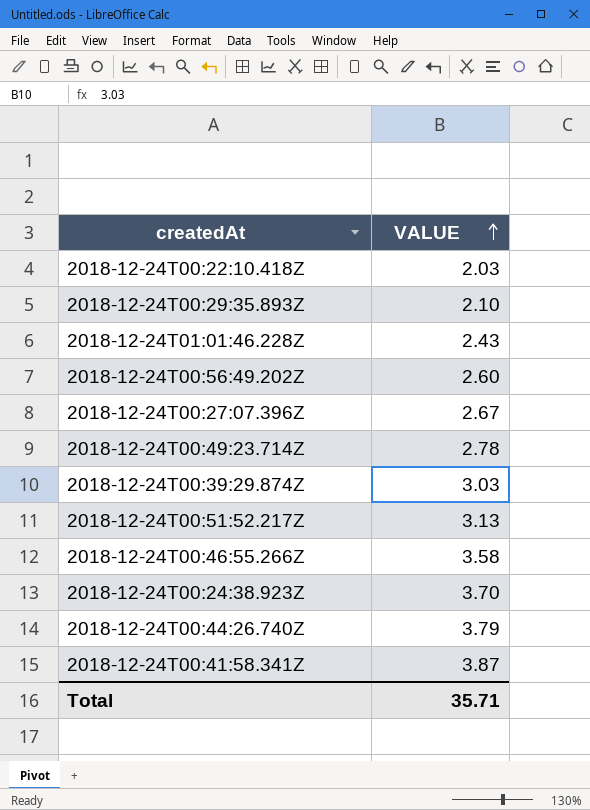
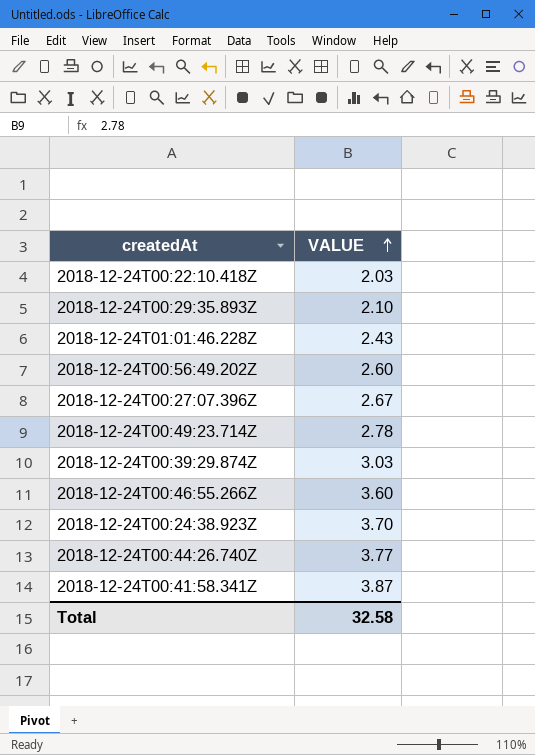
row 2018-12-24T00:51:52.217Z: 3.13 -> none
2018-12-24T00:46:55.266Z | VALUE: 3.58 -> 3.60
2018-12-24T00:44:26.740Z | VALUE: 3.79 -> 3.77
Total | VALUE: 35.71 -> 32.58

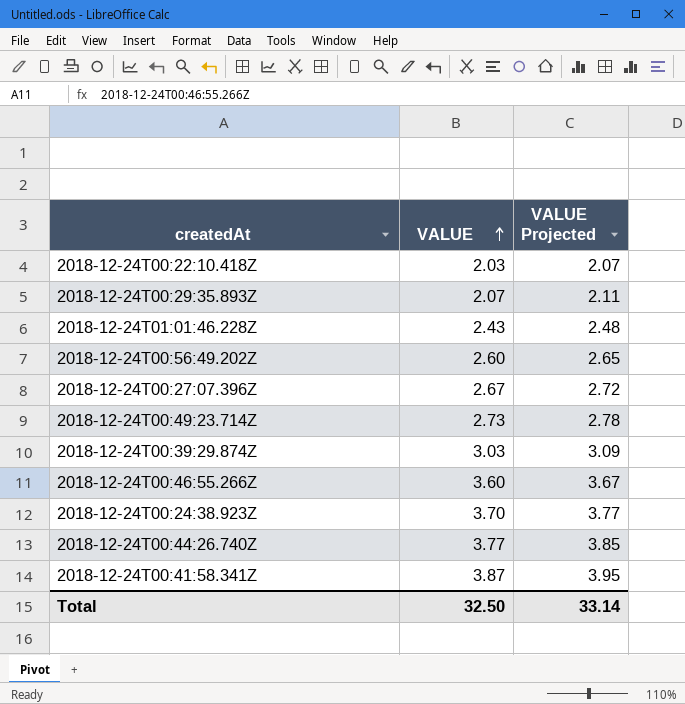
column VALUE Projected | formula: none -> [VALUE] * 1.02
2018-12-24T00:29:35.893Z | VALUE: 2.10 -> 2.07
2018-12-24T00:49:23.714Z | VALUE: 2.78 -> 2.73
Total | VALUE: 32.58 -> 32.50

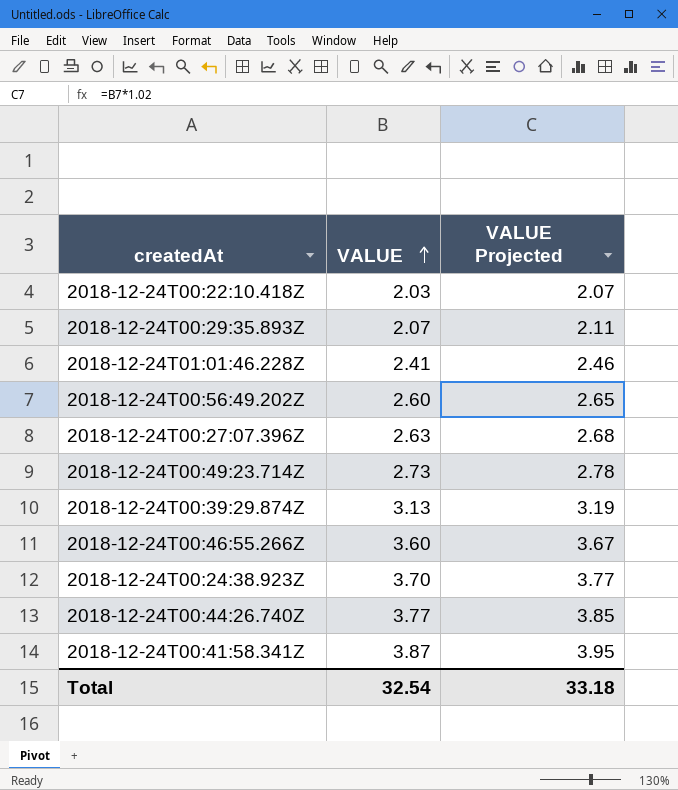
2018-12-24T01:01:46.228Z | VALUE: 2.43 -> 2.41
2018-12-24T01:01:46.228Z | VALUE Projected: 2.48 -> 2.46
2018-12-24T00:27:07.396Z | VALUE: 2.67 -> 2.63
2018-12-24T00:27:07.396Z | VALUE Projected: 2.72 -> 2.68
2018-12-24T00:39:29.874Z | VALUE: 3.03 -> 3.13
2018-12-24T00:39:29.874Z | VALUE Projected: 3.09 -> 3.19
Total | VALUE: 32.50 -> 32.54
Total | VALUE Projected: 33.14 -> 33.18

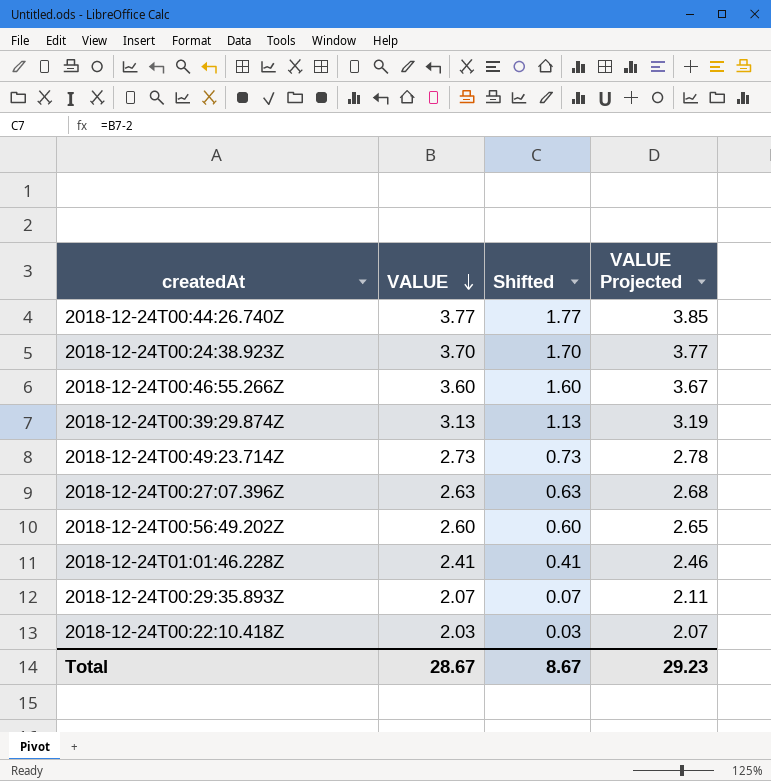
row order: VALUE ascending -> VALUE descending
column Shifted | formula: none -> [VALUE] - 2
row 2018-12-24T00:41:58.341Z: 3.87 | 3.95 -> none
Total | VALUE: 32.54 -> 28.67
Total | VALUE Projected: 33.18 -> 29.23

